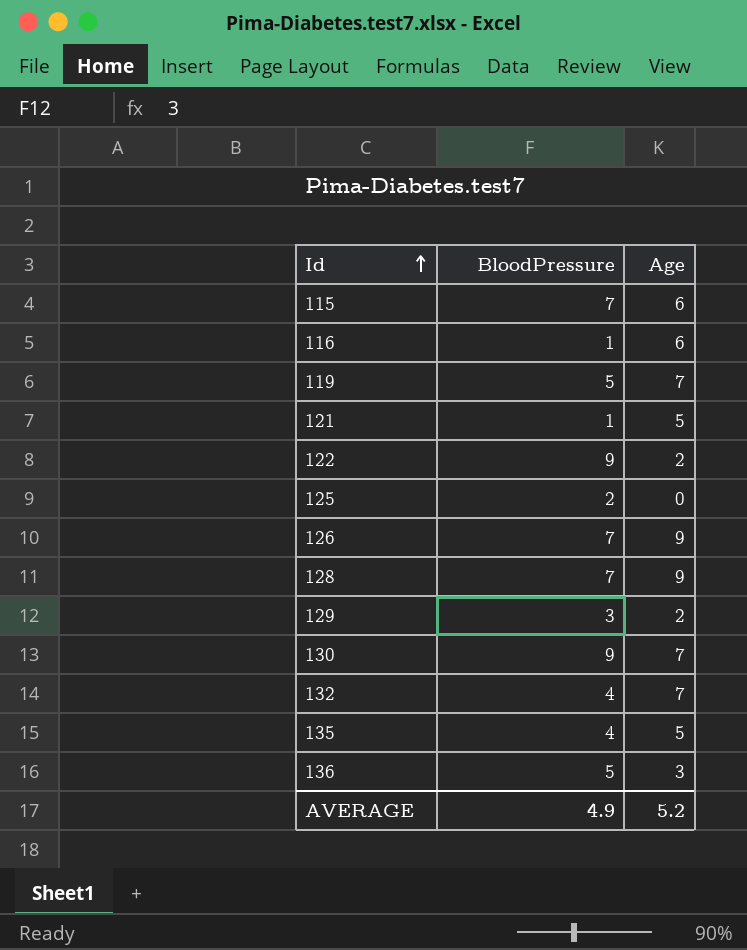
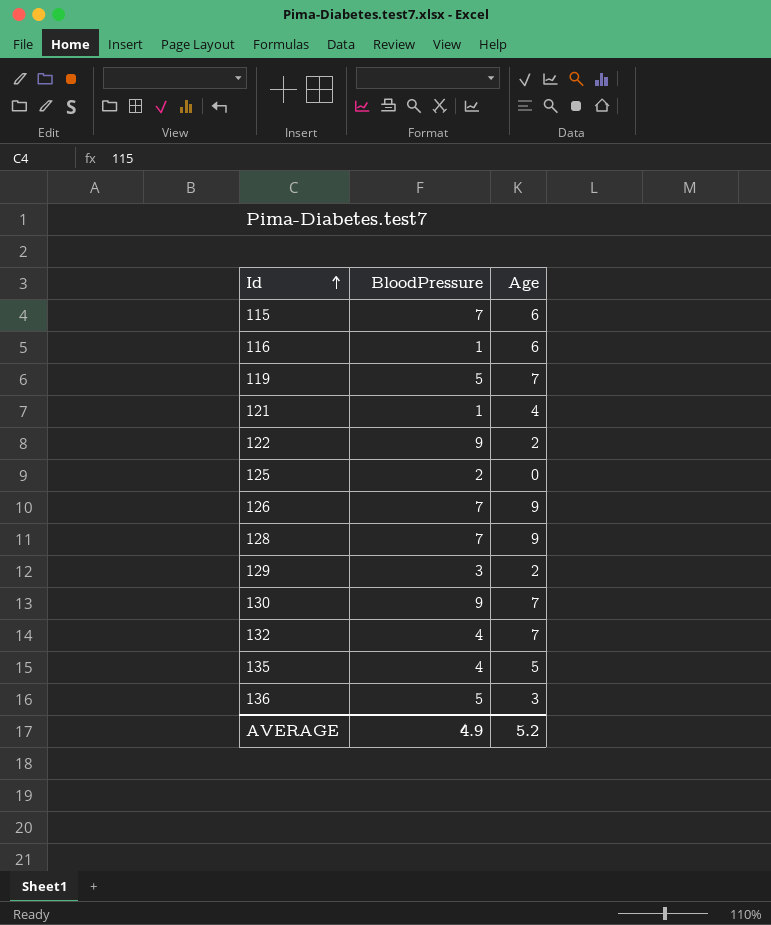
121 | Age: 5 -> 4

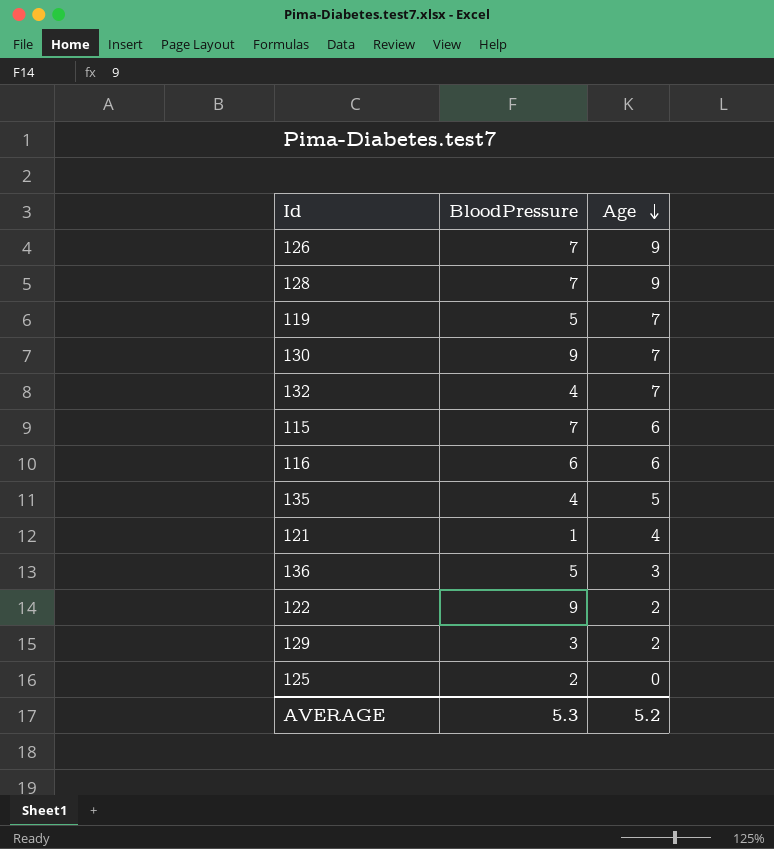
row order: Id ascending -> Age descending
116 | BloodPressure: 1 -> 6
AVERAGE | BloodPressure: 4.9 -> 5.3

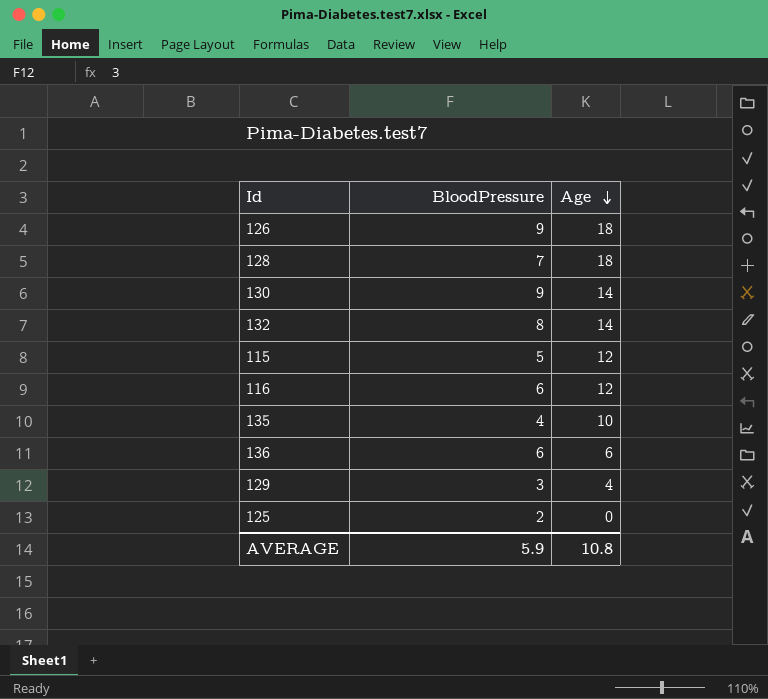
row 119: 5 | 7 -> none
row 121: 1 | 4 -> none
row 122: 9 | 2 -> none
126 | BloodPressure: 7 -> 9
126 | Age: 9 -> 18
128 | Age: 9 -> 18
130 | Age: 7 -> 14
132 | BloodPressure: 4 -> 8
132 | Age: 7 -> 14
115 | BloodPressure: 7 -> 5
115 | Age: 6 -> 12
116 | Age: 6 -> 12
135 | Age: 5 -> 10
136 | BloodPressure: 5 -> 6
136 | Age: 3 -> 6
129 | Age: 2 -> 4
AVERAGE | BloodPressure: 5.3 -> 5.9
AVERAGE | Age: 5.2 -> 10.8

